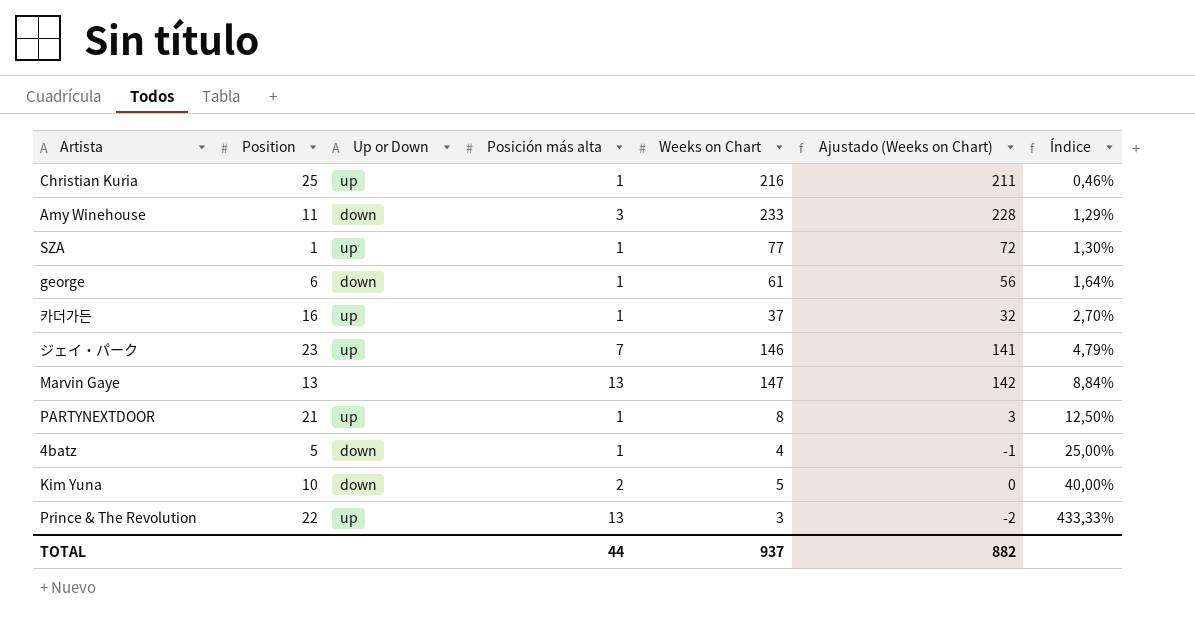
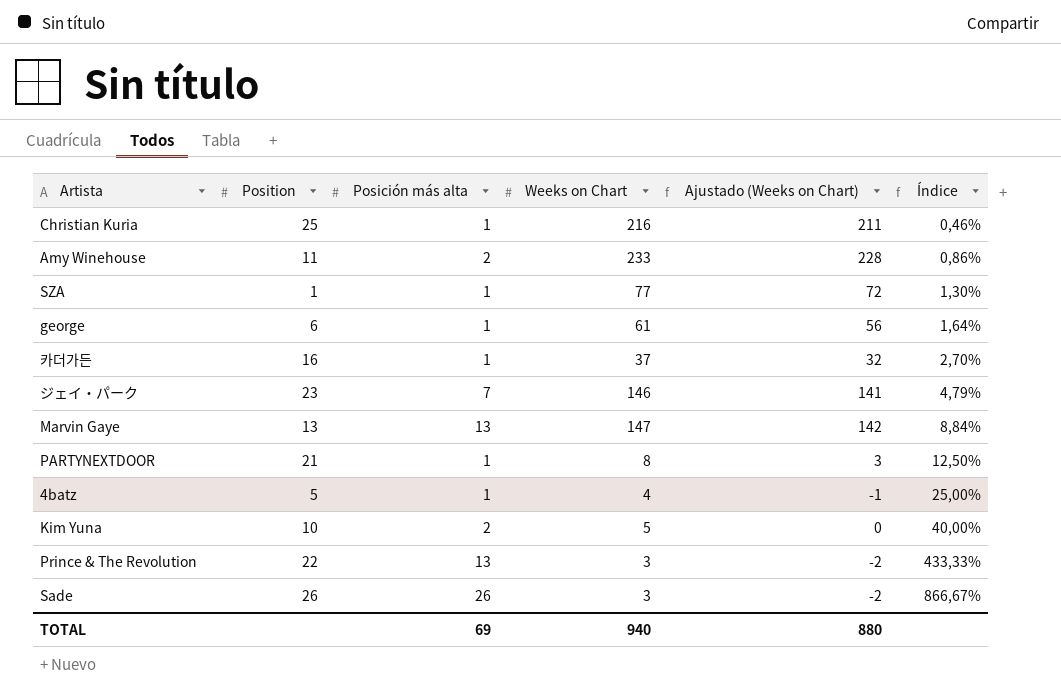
column Up or Down | position: 3 -> none
Amy Winehouse | Posición más alta: 3 -> 2
Amy Winehouse | Índice: 1,29% -> 0,86%
row Sade: none -> 26 | 26 | 3 | -2 | 866,67%
TOTAL | Posición más alta: 44 -> 69
TOTAL | Weeks on Chart: 937 -> 940
TOTAL | Ajustado (Weeks on Chart): 882 -> 880

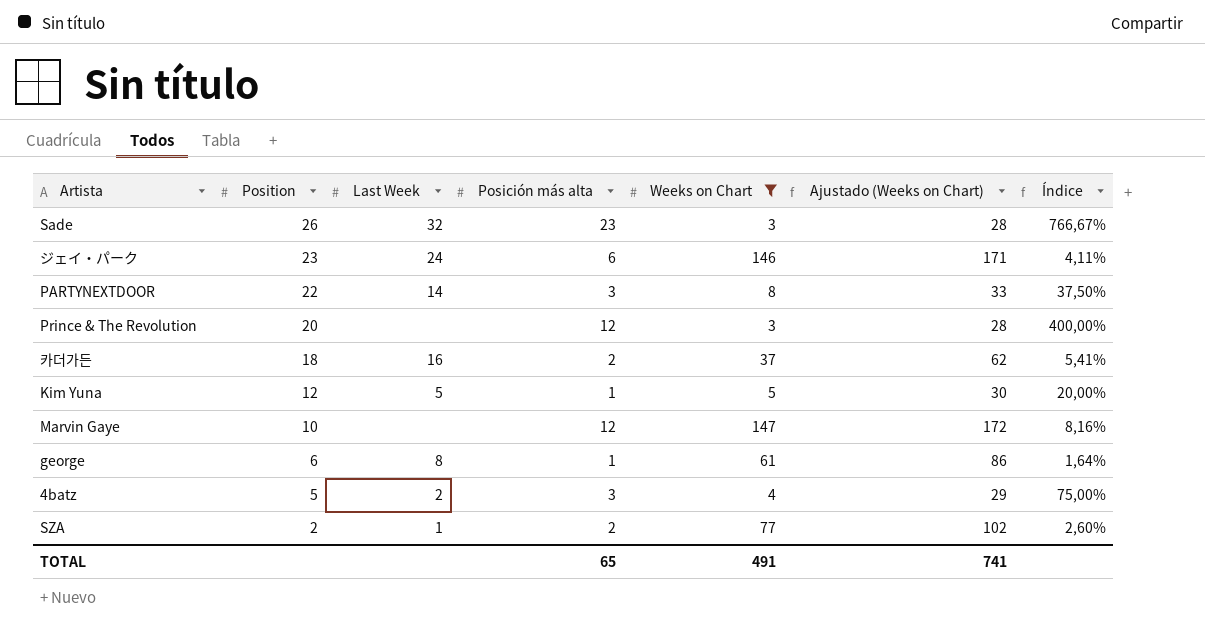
filter: none -> Weeks on Chart <= 147
row order: Índice ascending -> Position descending
column Last Week | position: none -> 3
column Ajustado (Weeks on Chart) | formula: [Weeks on Chart] - 5 -> [Weeks on Chart] + 25
Sade | Posición más alta: 26 -> 23
Sade | Índice: 866,67% -> 766,67%
ジェイ・パーク | Posición más alta: 7 -> 6
ジェイ・パーク | Índice: 4,79% -> 4,11%
PARTYNEXTDOOR | Position: 21 -> 22
PARTYNEXTDOOR | Posición más alta: 1 -> 3
PARTYNEXTDOOR | Índice: 12,50% -> 37,50%
Prince & The Revolution | Position: 22 -> 20
Prince & The Revolution | Posición más alta: 13 -> 12
Prince & The Revolution | Índice: 433,33% -> 400,00%
카더가든 | Position: 16 -> 18
카더가든 | Posición más alta: 1 -> 2
카더가든 | Índice: 2,70% -> 5,41%
Kim Yuna | Position: 10 -> 12
Kim Yuna | Posición más alta: 2 -> 1
Kim Yuna | Índice: 40,00% -> 20,00%
Marvin Gaye | Position: 13 -> 10
Marvin Gaye | Posición más alta: 13 -> 12
Marvin Gaye | Índice: 8,84% -> 8,16%
4batz | Posición más alta: 1 -> 3
4batz | Índice: 25,00% -> 75,00%
SZA | Position: 1 -> 2
SZA | Posición más alta: 1 -> 2
SZA | Índice: 1,30% -> 2,60%
TOTAL | Posición más alta: 69 -> 65
TOTAL | Weeks on Chart: 940 -> 491
TOTAL | Ajustado (Weeks on Chart): 880 -> 741

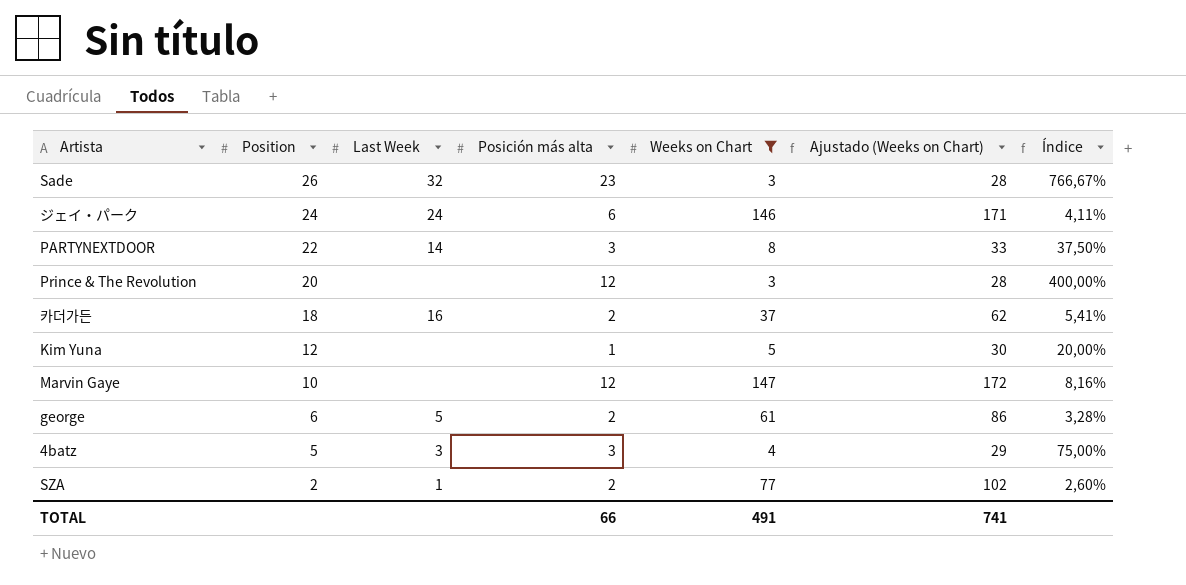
ジェイ・パーク | Position: 23 -> 24
Kim Yuna | Last Week: 5 -> none
george | Last Week: 8 -> 5
george | Posición más alta: 1 -> 2
george | Índice: 1,64% -> 3,28%
4batz | Last Week: 2 -> 3
TOTAL | Posición más alta: 65 -> 66

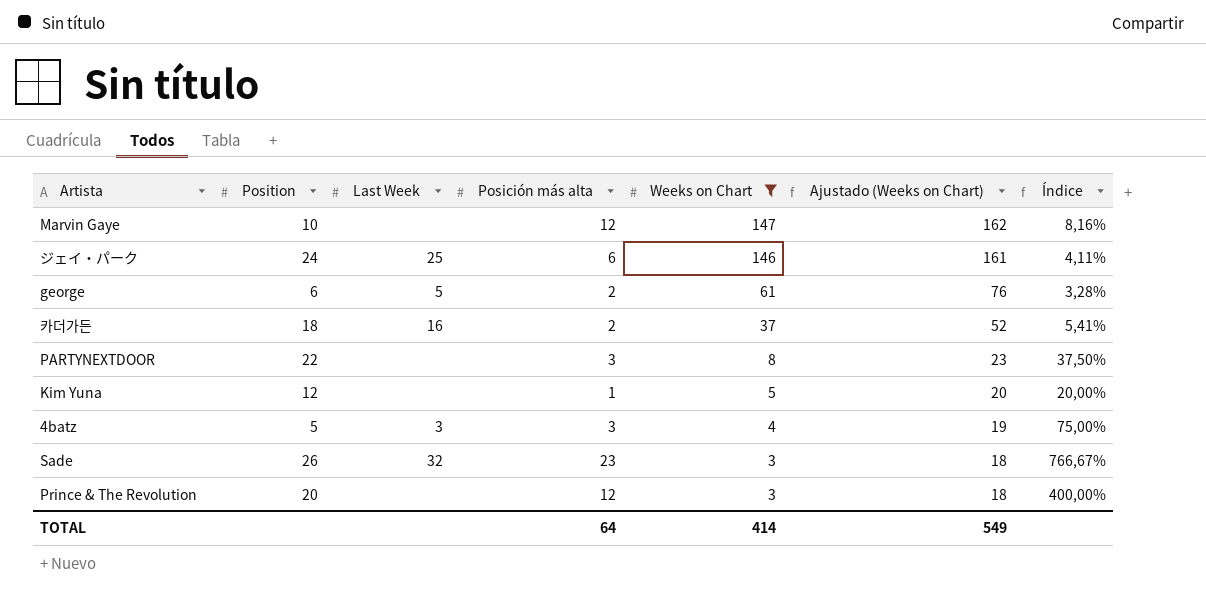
row order: Position descending -> Weeks on Chart descending
column Ajustado (Weeks on Chart) | formula: [Weeks on Chart] + 25 -> [Weeks on Chart] + 15
row SZA: 2 | 1 | 2 | 77 | 102 | 2,60% -> none
ジェイ・パーク | Last Week: 24 -> 25
PARTYNEXTDOOR | Last Week: 14 -> none
TOTAL | Posición más alta: 66 -> 64
TOTAL | Weeks on Chart: 491 -> 414
TOTAL | Ajustado (Weeks on Chart): 741 -> 549

